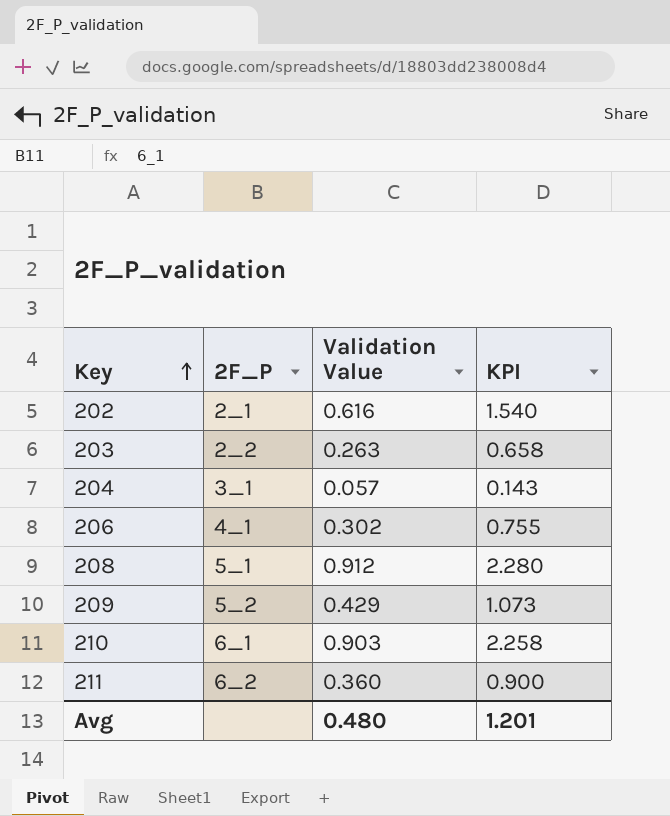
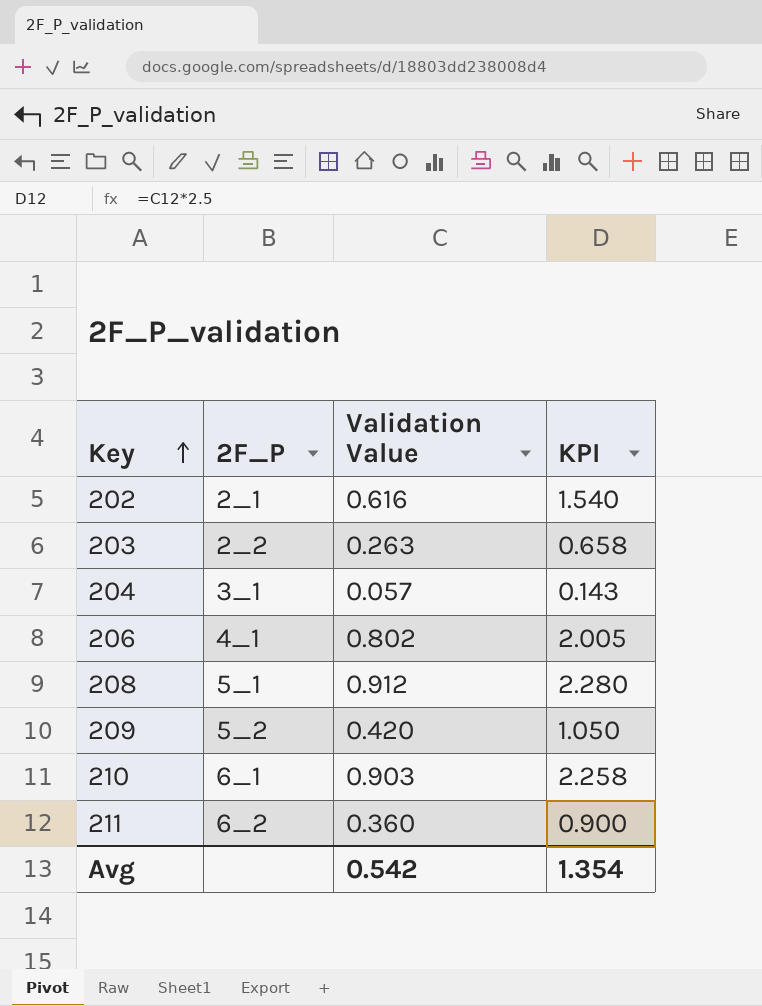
206 | Validation Value: 0.302 -> 0.802
206 | KPI: 0.755 -> 2.005
209 | Validation Value: 0.429 -> 0.420
209 | KPI: 1.073 -> 1.050
Avg | Validation Value: 0.480 -> 0.542
Avg | KPI: 1.201 -> 1.354

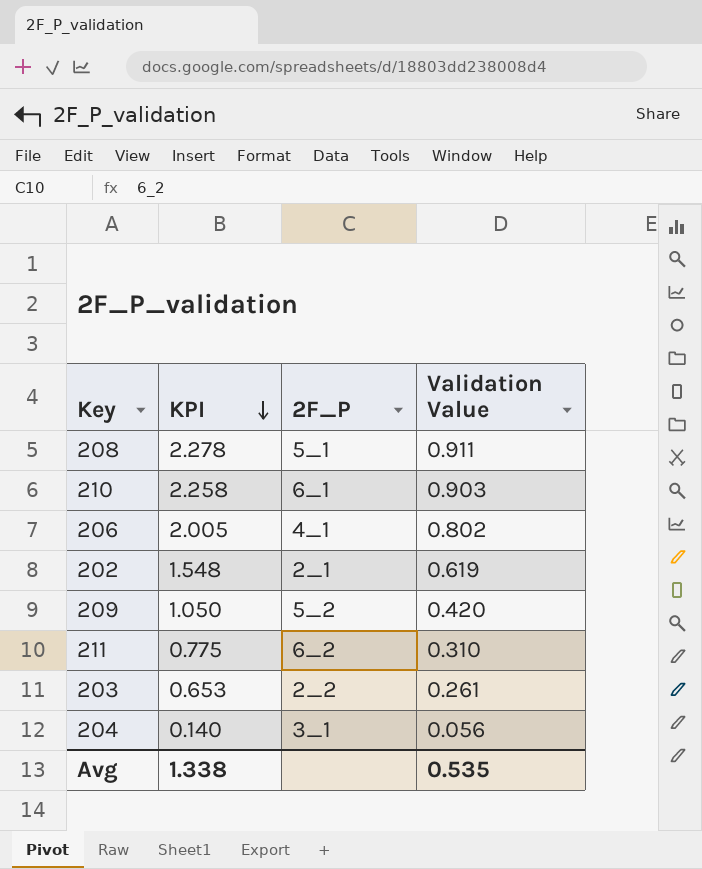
row order: Key ascending -> KPI descending
column KPI | position: 4 -> 2
208 | KPI: 2.280 -> 2.278
208 | Validation Value: 0.912 -> 0.911
202 | KPI: 1.540 -> 1.548
202 | Validation Value: 0.616 -> 0.619
211 | KPI: 0.900 -> 0.775
211 | Validation Value: 0.360 -> 0.310
203 | KPI: 0.658 -> 0.653
203 | Validation Value: 0.263 -> 0.261
204 | KPI: 0.143 -> 0.140
204 | Validation Value: 0.057 -> 0.056
Avg | KPI: 1.354 -> 1.338
Avg | Validation Value: 0.542 -> 0.535

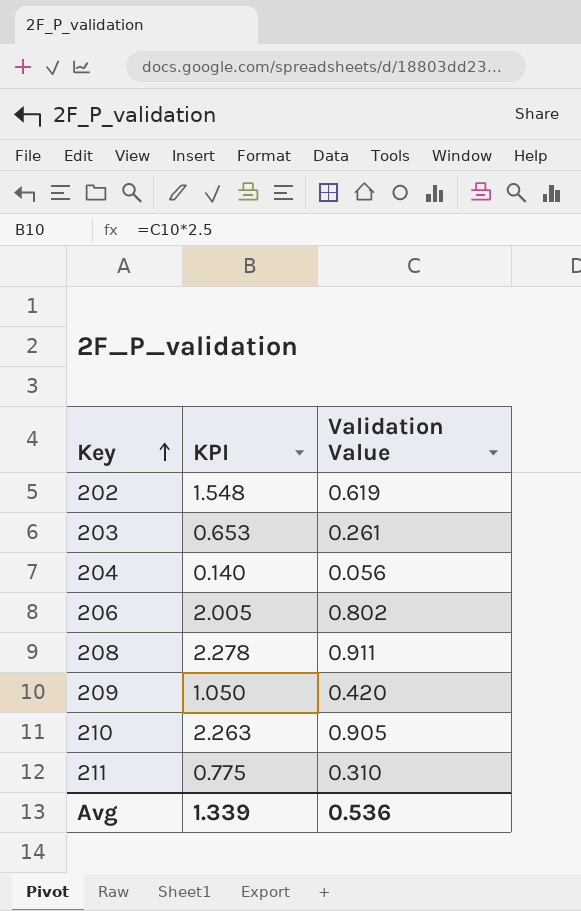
row order: KPI descending -> Key ascending
column 2F_P | position: 3 -> none
210 | KPI: 2.258 -> 2.263
210 | Validation Value: 0.903 -> 0.905
Avg | KPI: 1.338 -> 1.339
Avg | Validation Value: 0.535 -> 0.536

